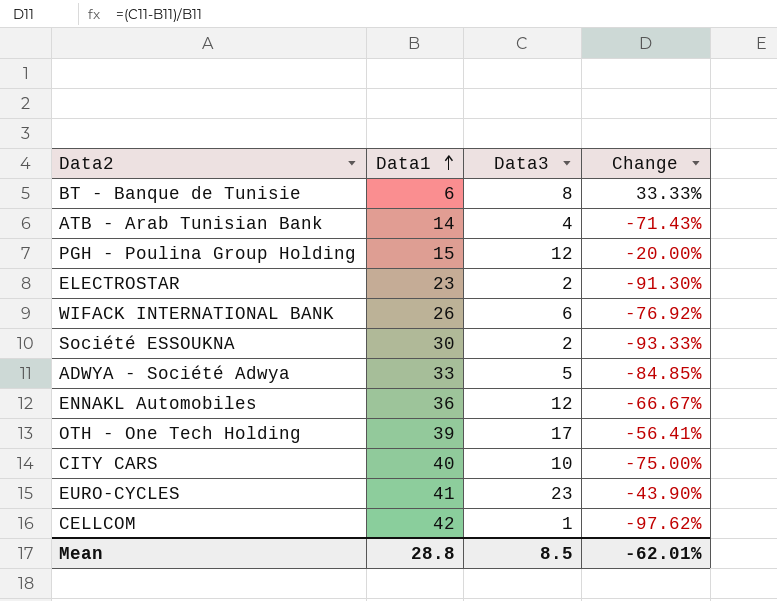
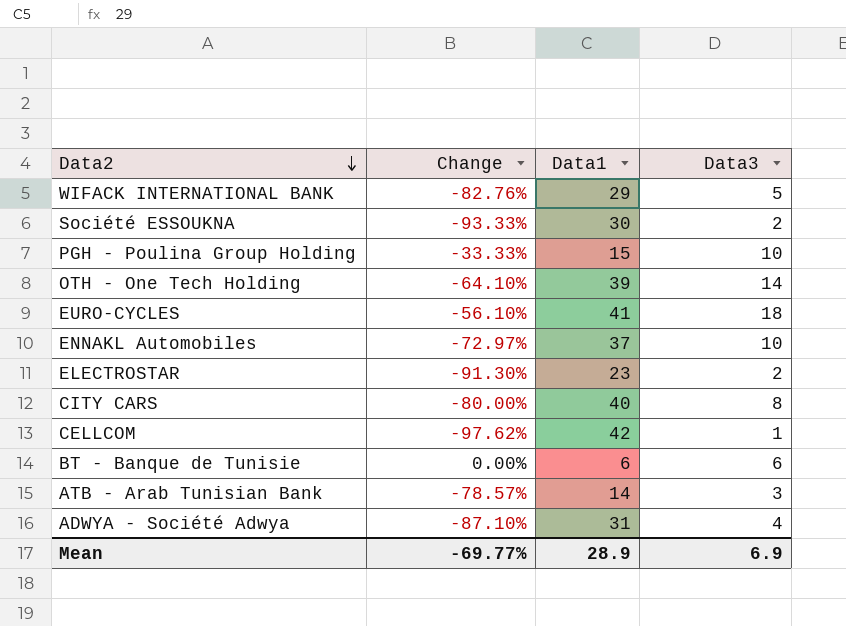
row order: Data1 ascending -> Data2 descending
column Change | position: 4 -> 2
WIFACK INTERNATIONAL BANK | Change: -76.92% -> -82.76%
WIFACK INTERNATIONAL BANK | Data1: 26 -> 29
WIFACK INTERNATIONAL BANK | Data3: 6 -> 5
PGH - Poulina Group Holding | Change: -20.00% -> -33.33%
PGH - Poulina Group Holding | Data3: 12 -> 10
OTH - One Tech Holding | Change: -56.41% -> -64.10%
OTH - One Tech Holding | Data3: 17 -> 14
EURO-CYCLES | Change: -43.90% -> -56.10%
EURO-CYCLES | Data3: 23 -> 18
ENNAKL Automobiles | Change: -66.67% -> -72.97%
ENNAKL Automobiles | Data1: 36 -> 37
ENNAKL Automobiles | Data3: 12 -> 10
CITY CARS | Change: -75.00% -> -80.00%
CITY CARS | Data3: 10 -> 8
BT - Banque de Tunisie | Change: 33.33% -> 0.00%
BT - Banque de Tunisie | Data3: 8 -> 6
ATB - Arab Tunisian Bank | Change: -71.43% -> -78.57%
ATB - Arab Tunisian Bank | Data3: 4 -> 3
ADWYA - Société Adwya | Change: -84.85% -> -87.10%
ADWYA - Société Adwya | Data1: 33 -> 31
ADWYA - Société Adwya | Data3: 5 -> 4
Mean | Change: -62.01% -> -69.77%
Mean | Data1: 28.8 -> 28.9
Mean | Data3: 8.5 -> 6.9

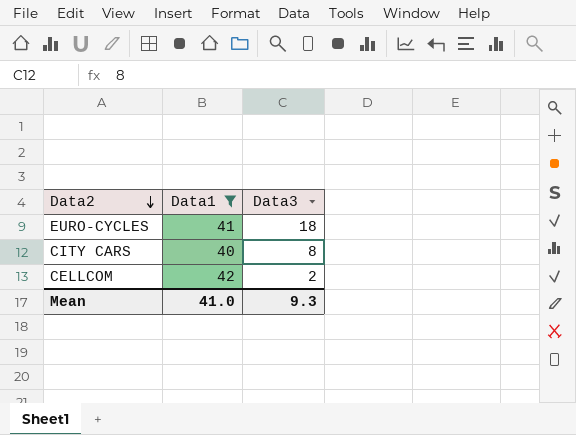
filter: none -> Data1 >= 40
column Change | formula: ([Data3] - [Data1]) / [Data1] -> none
CELLCOM | Data3: 1 -> 2
Mean | Data1: 28.9 -> 41.0
Mean | Data3: 6.9 -> 9.3

